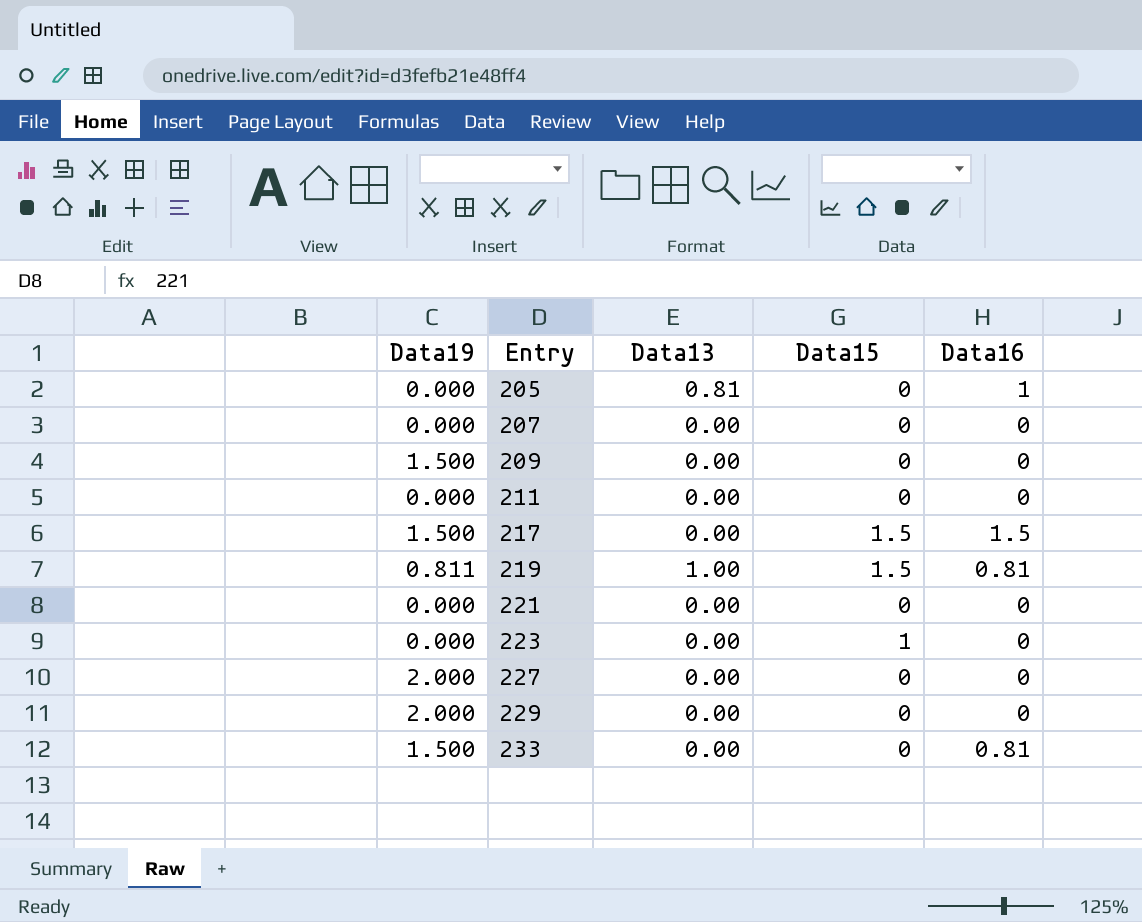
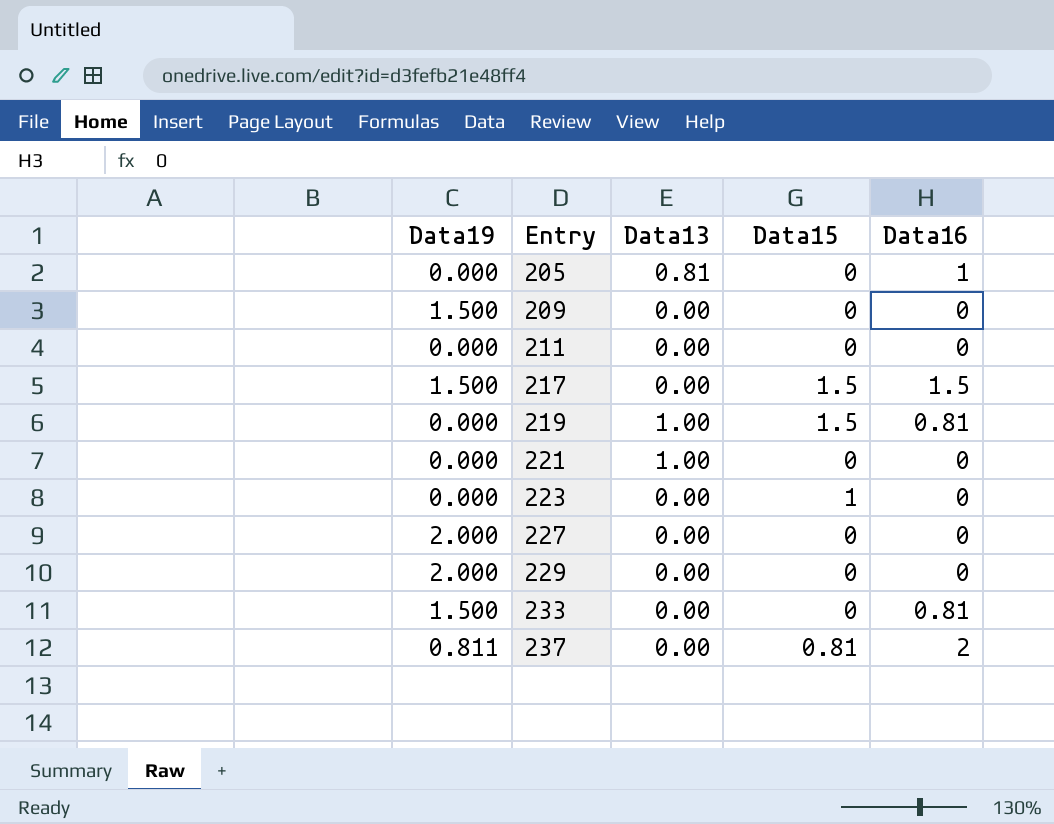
row 207: 0.000 | 0.00 | 0 | 0 -> none
219 | Data19: 0.811 -> 0.000
221 | Data13: 0.00 -> 1.00
row 237: none -> 0.811 | 0.00 | 0.81 | 2

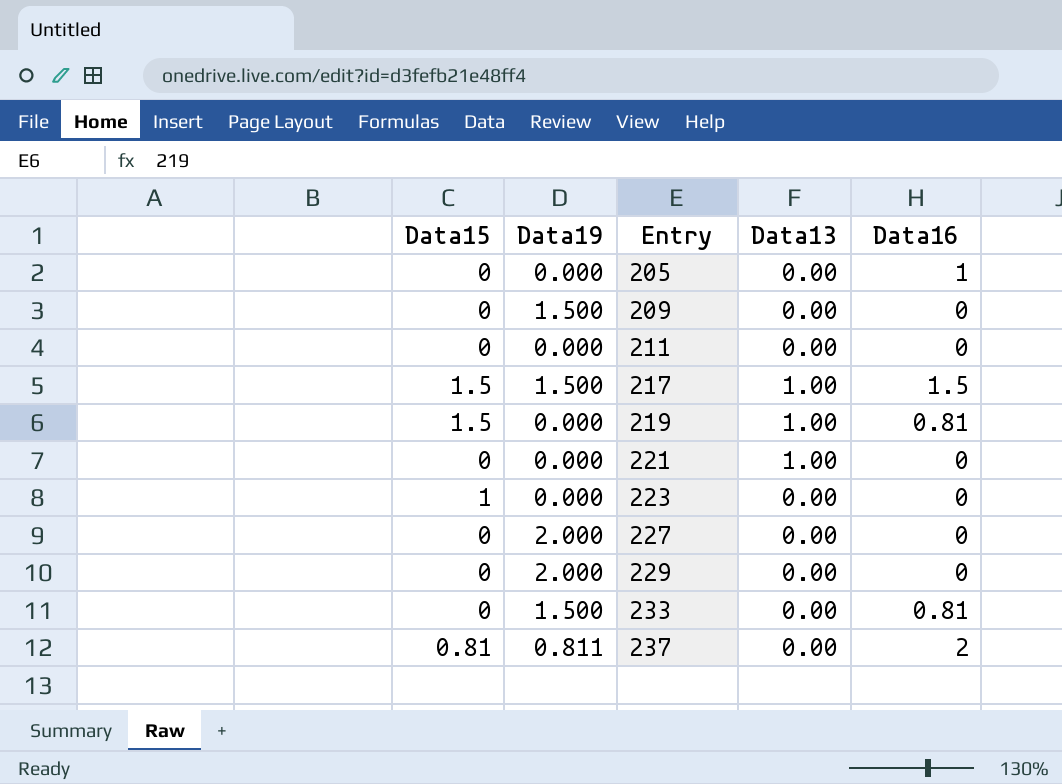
column Data15 | position: 4 -> 1
205 | Data13: 0.81 -> 0.00
217 | Data13: 0.00 -> 1.00

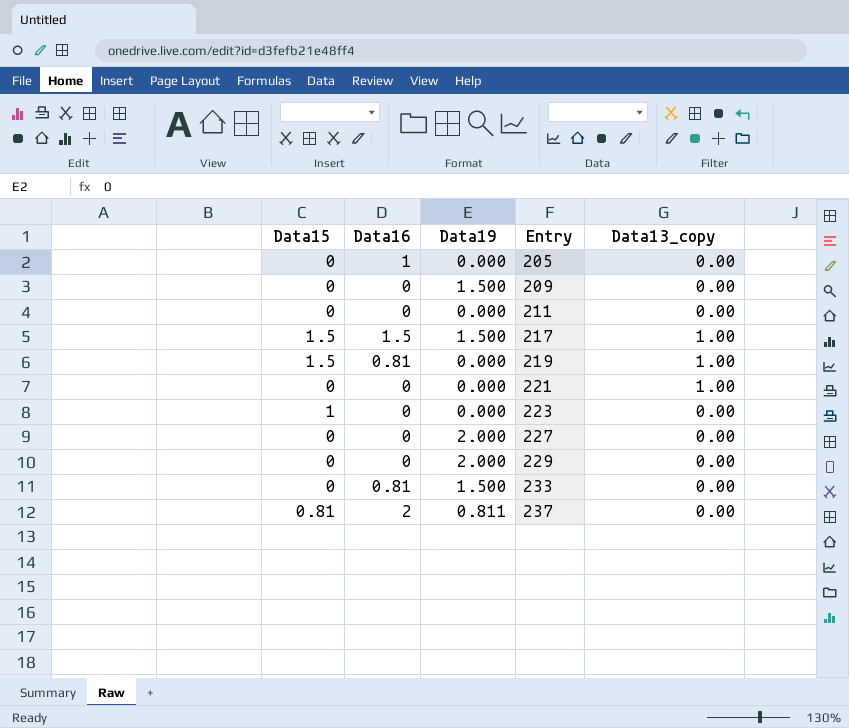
column Data16 | position: 5 -> 2
column name: Data13 -> Data13_copy

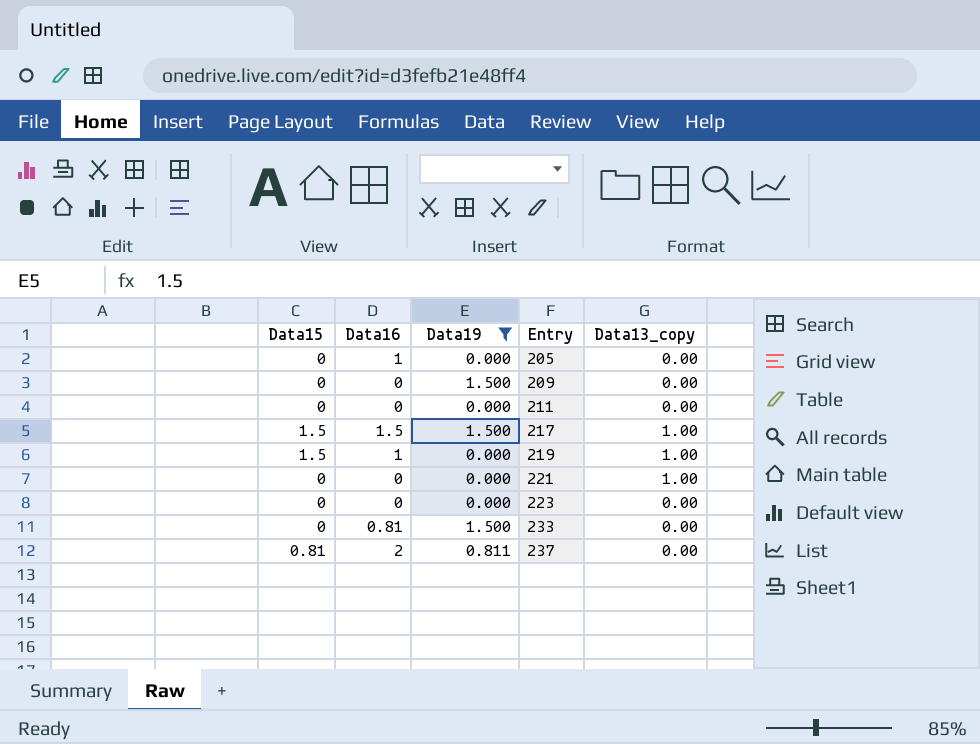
filter: none -> Data19 != 2.000
219 | Data16: 0.81 -> 1
223 | Data15: 1 -> 0

